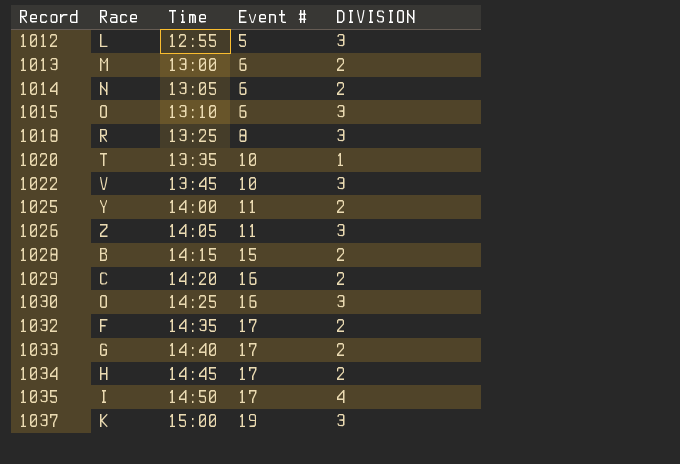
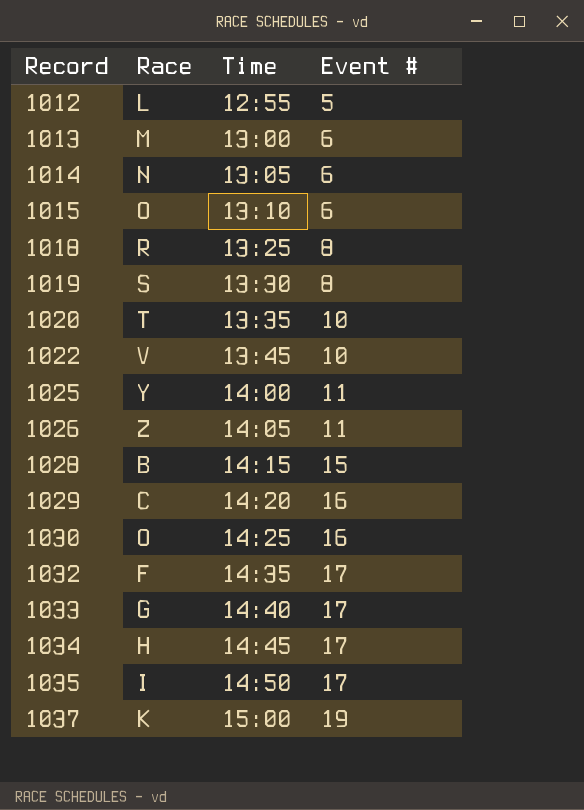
column DIVISION | position: 5 -> none
row 1019: none -> S | 13:30 | 8

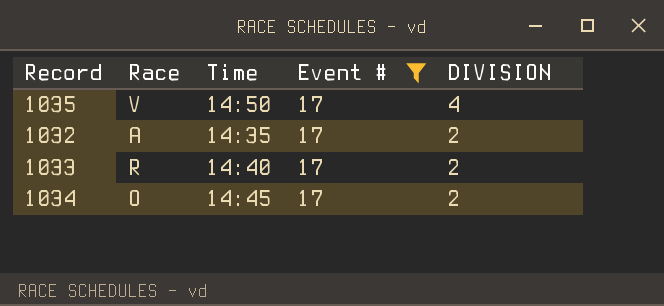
filter: none -> Event # = 17
row order: Record ascending -> DIVISION descending
column DIVISION | position: none -> 5
1035 | Race: I -> V
1032 | Race: F -> A
1033 | Race: G -> R
1034 | Race: H -> O

